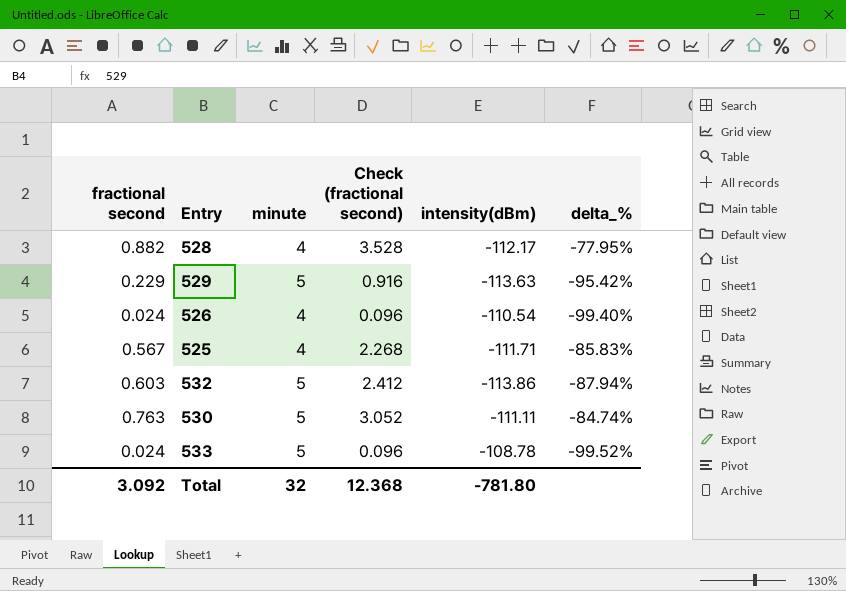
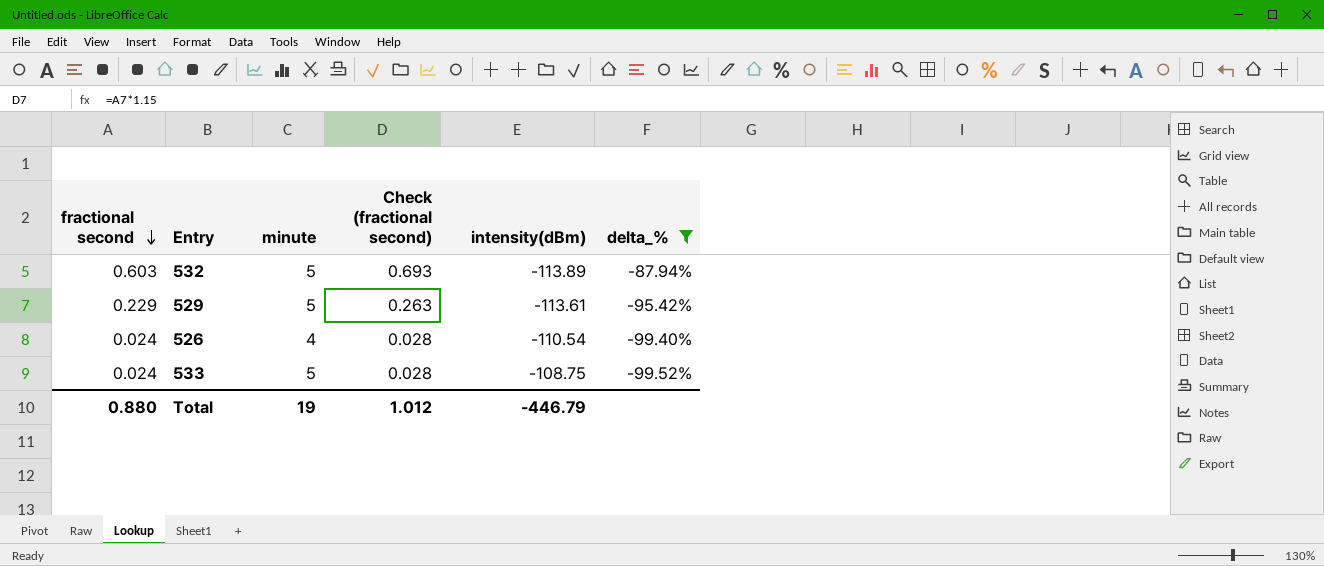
filter: none -> delta_% <= -87.94%
row order: none -> fractional second descending
column Check (fractional second) | formula: [fractional second] * 4 -> [fractional second] * 1.15
532 | intensity(dBm): -113.86 -> -113.89
529 | intensity(dBm): -113.63 -> -113.61
533 | intensity(dBm): -108.78 -> -108.75
Total | fractional second: 3.092 -> 0.880
Total | minute: 32 -> 19
Total | Check (fractional second): 12.368 -> 1.012
Total | intensity(dBm): -781.80 -> -446.79

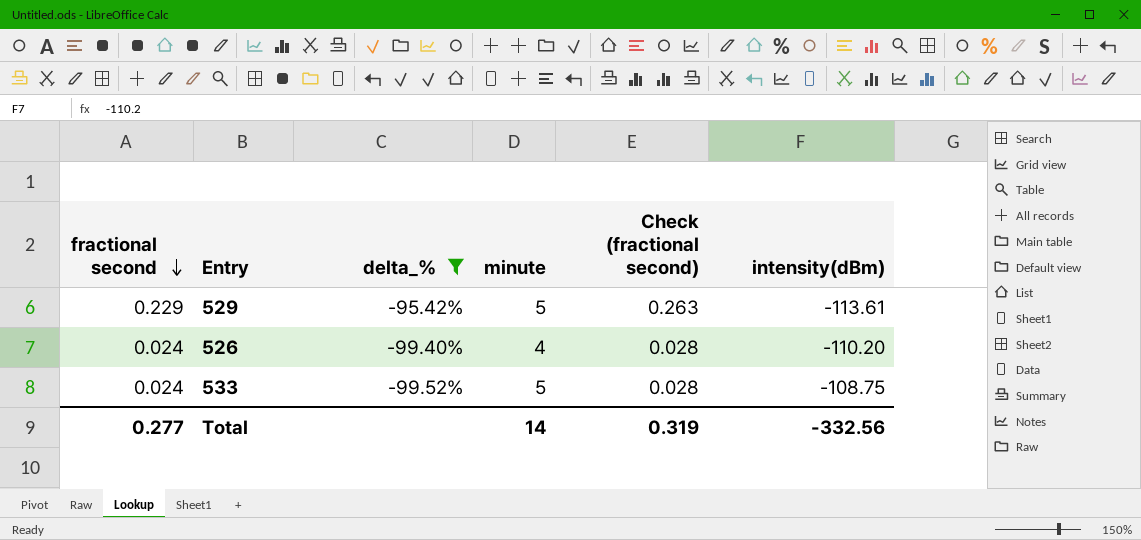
column delta_% | position: 6 -> 3
row 532: 0.603 | 5 | 0.693 | -113.89 | -87.94% -> none
526 | intensity(dBm): -110.54 -> -110.20
Total | fractional second: 0.880 -> 0.277
Total | minute: 19 -> 14
Total | Check (fractional second): 1.012 -> 0.319
Total | intensity(dBm): -446.79 -> -332.56

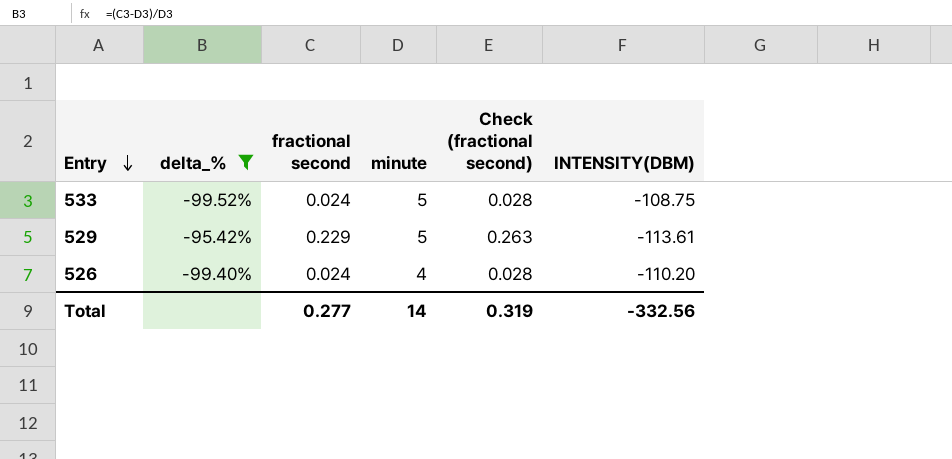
row order: fractional second descending -> Entry descending
column fractional second | position: 1 -> 3
column name: intensity(dBm) -> INTENSITY(DBM)

